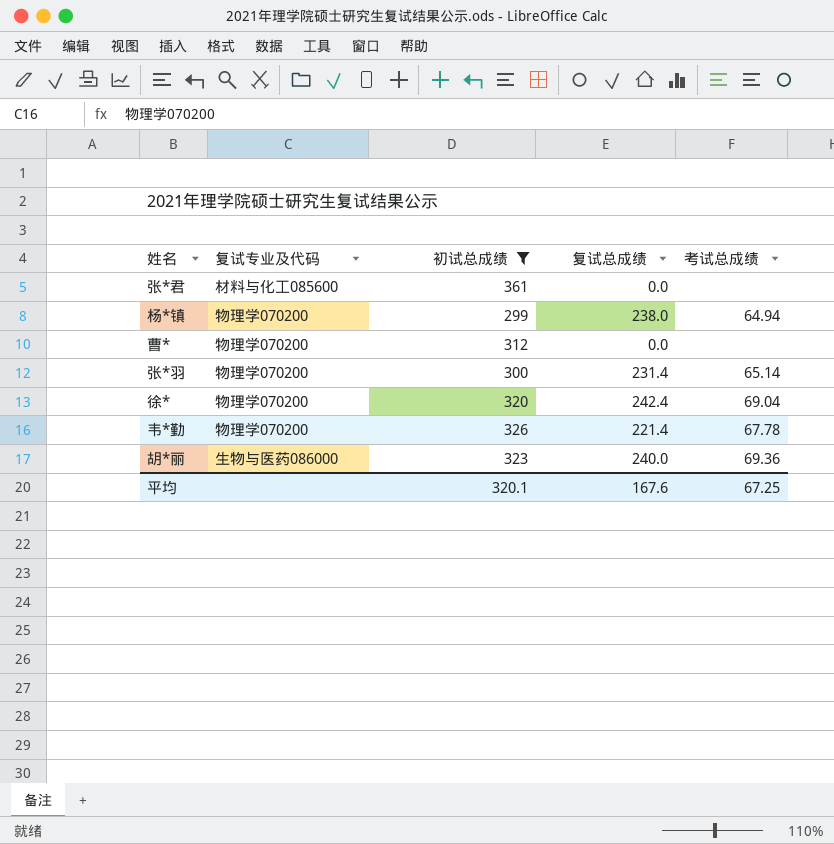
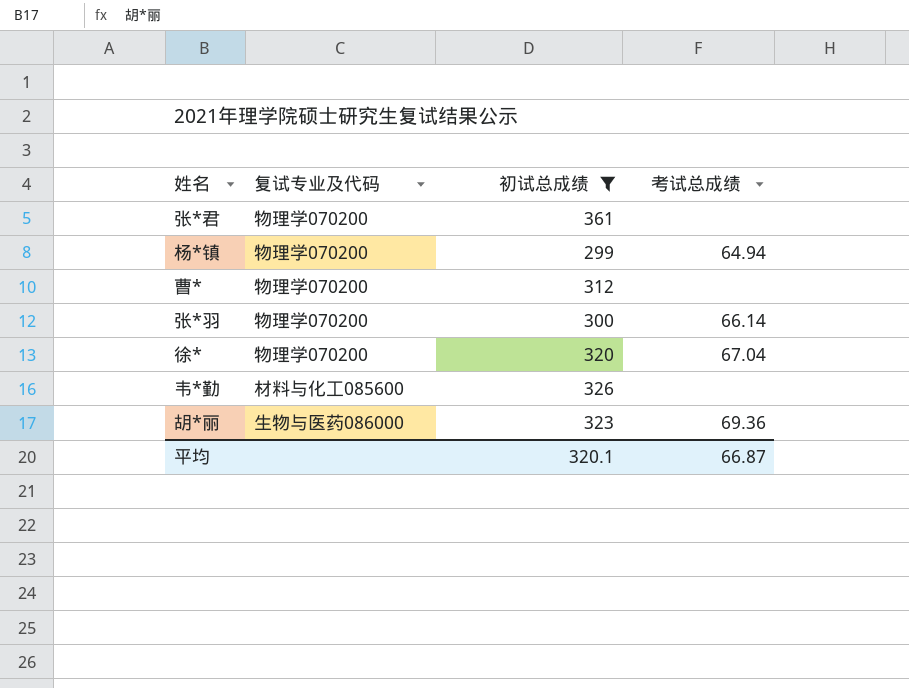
column 复试总成绩 | position: 4 -> none
张*君 | 复试专业及代码: 材料与化工085600 -> 物理学070200
张*羽 | 考试总成绩: 65.14 -> 66.14
徐* | 考试总成绩: 69.04 -> 67.04
韦*勤 | 复试专业及代码: 物理学070200 -> 材料与化工085600
韦*勤 | 考试总成绩: 67.78 -> none
平均 | 考试总成绩: 67.25 -> 66.87

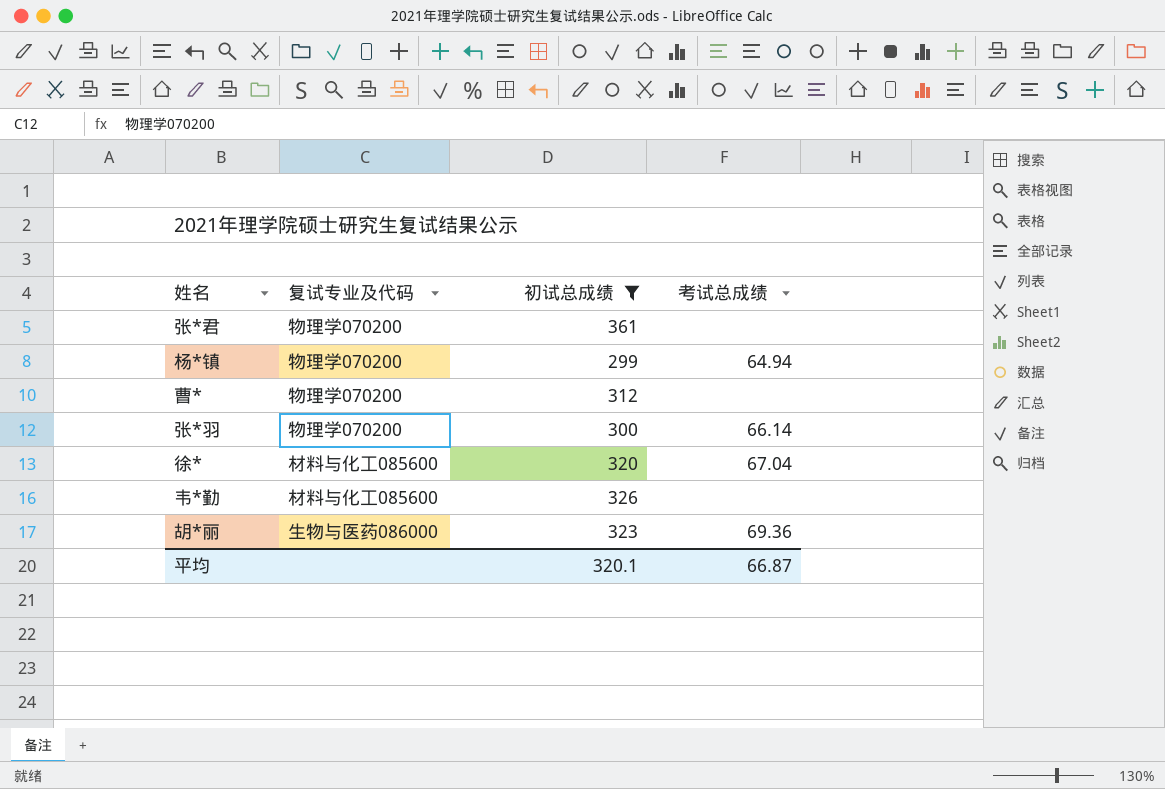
徐* | 复试专业及代码: 物理学070200 -> 材料与化工085600

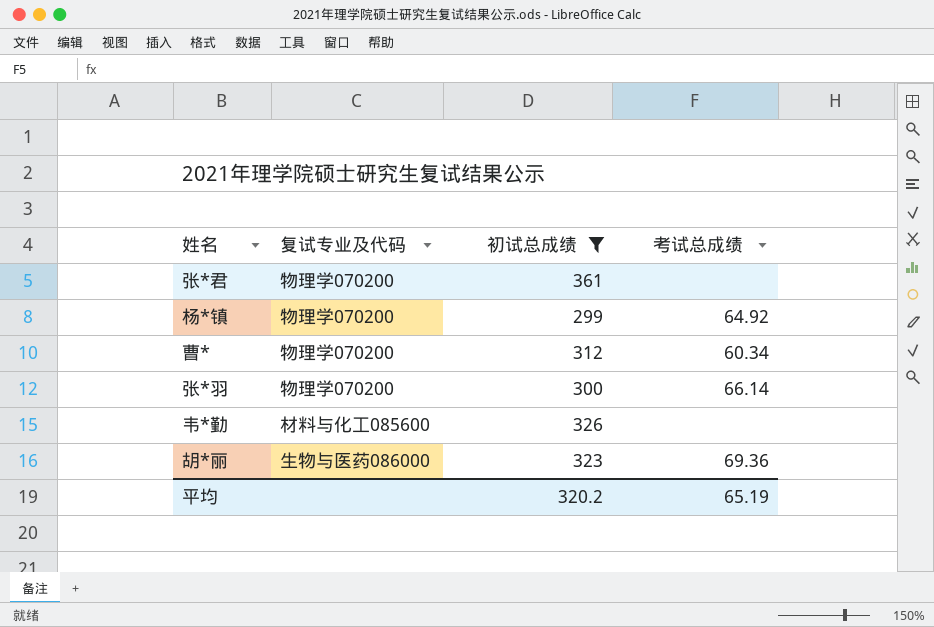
row 徐*: 材料与化工085600 | 320 | 67.04 -> none
杨*镇 | 考试总成绩: 64.94 -> 64.92
曹* | 考试总成绩: none -> 60.34
平均 | 初试总成绩: 320.1 -> 320.2
平均 | 考试总成绩: 66.87 -> 65.19

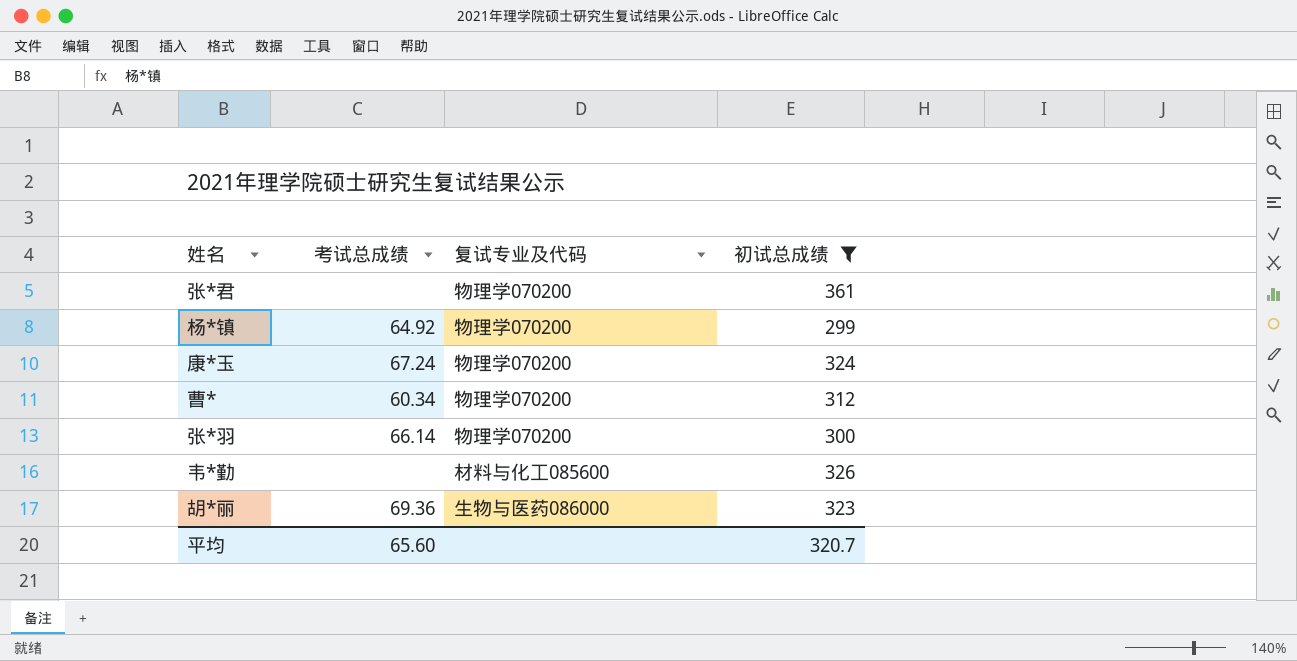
column 考试总成绩 | position: 4 -> 2
row 康*玉: none -> 67.24 | 物理学070200 | 324
平均 | 考试总成绩: 65.19 -> 65.60
平均 | 初试总成绩: 320.2 -> 320.7

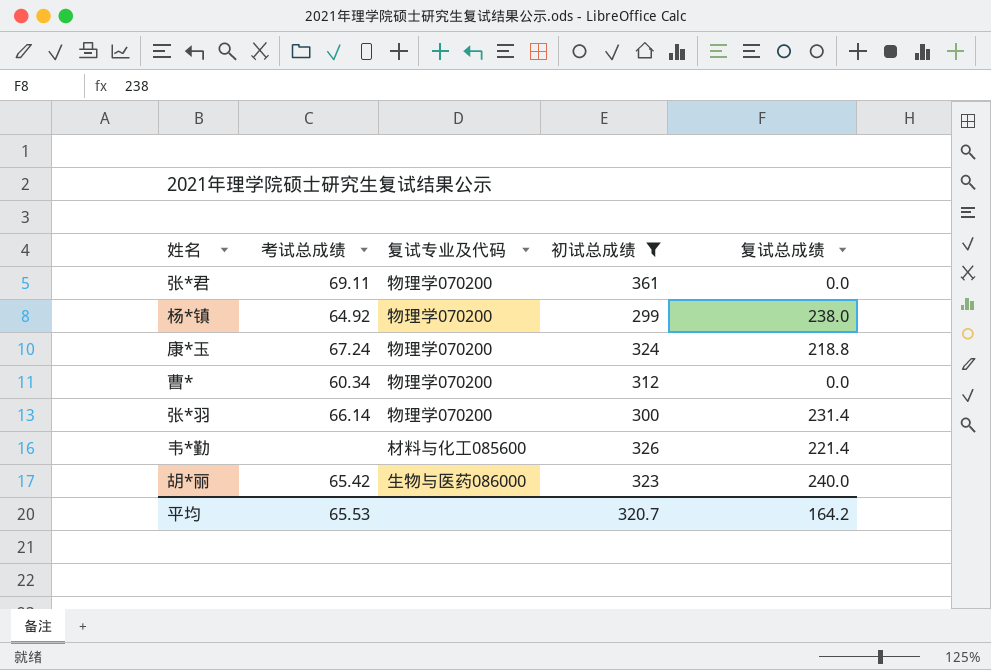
column 复试总成绩 | position: none -> 5
张*君 | 考试总成绩: none -> 69.11
胡*丽 | 考试总成绩: 69.36 -> 65.42
平均 | 考试总成绩: 65.60 -> 65.53

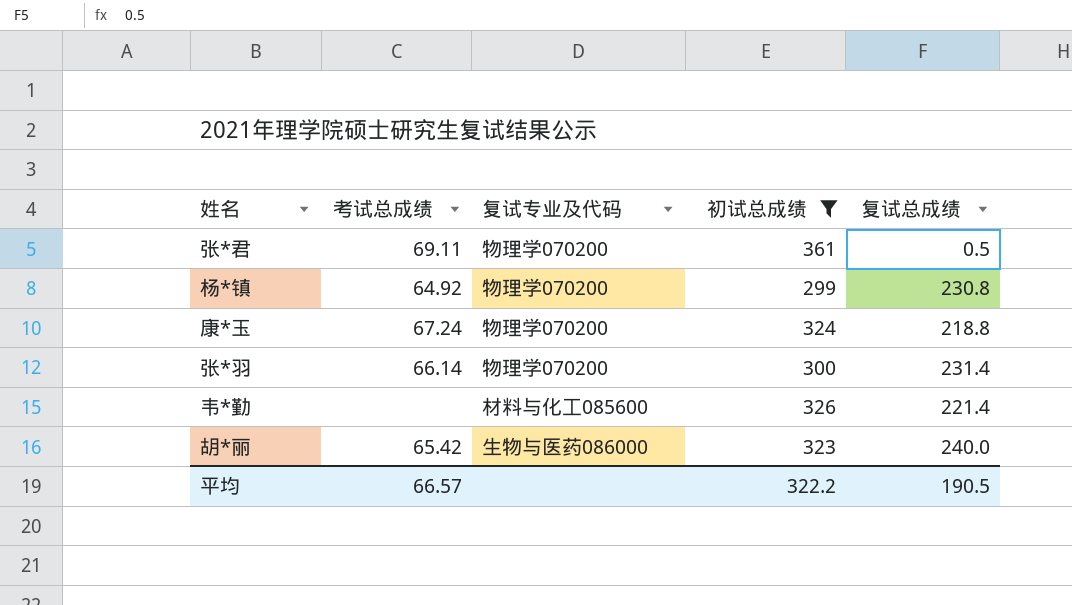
row 曹*: 60.34 | 物理学070200 | 312 | 0.0 -> none
张*君 | 复试总成绩: 0.0 -> 0.5
杨*镇 | 复试总成绩: 238.0 -> 230.8
平均 | 考试总成绩: 65.53 -> 66.57
平均 | 初试总成绩: 320.7 -> 322.2
平均 | 复试总成绩: 164.2 -> 190.5

